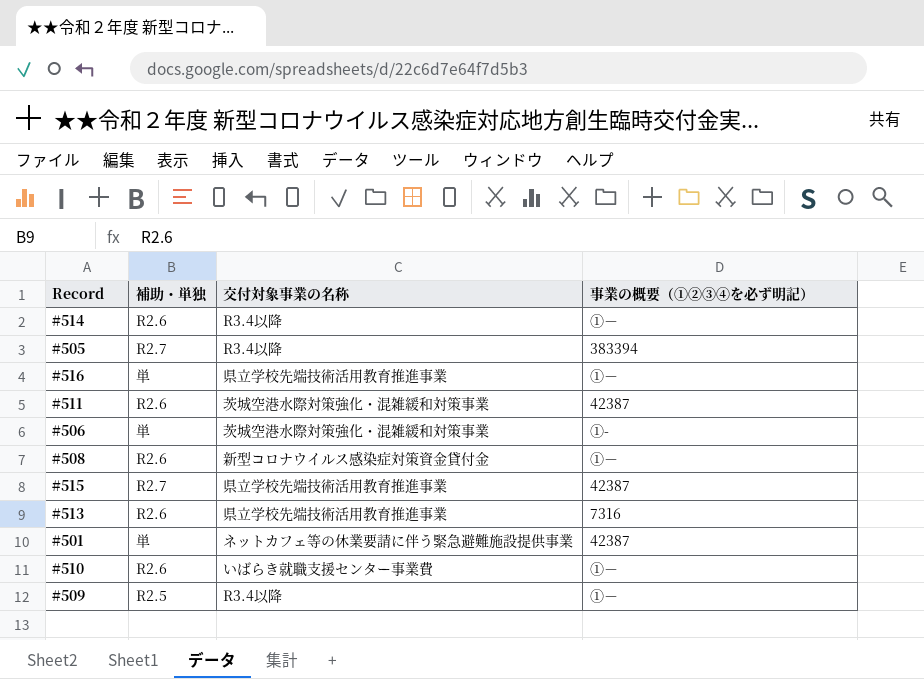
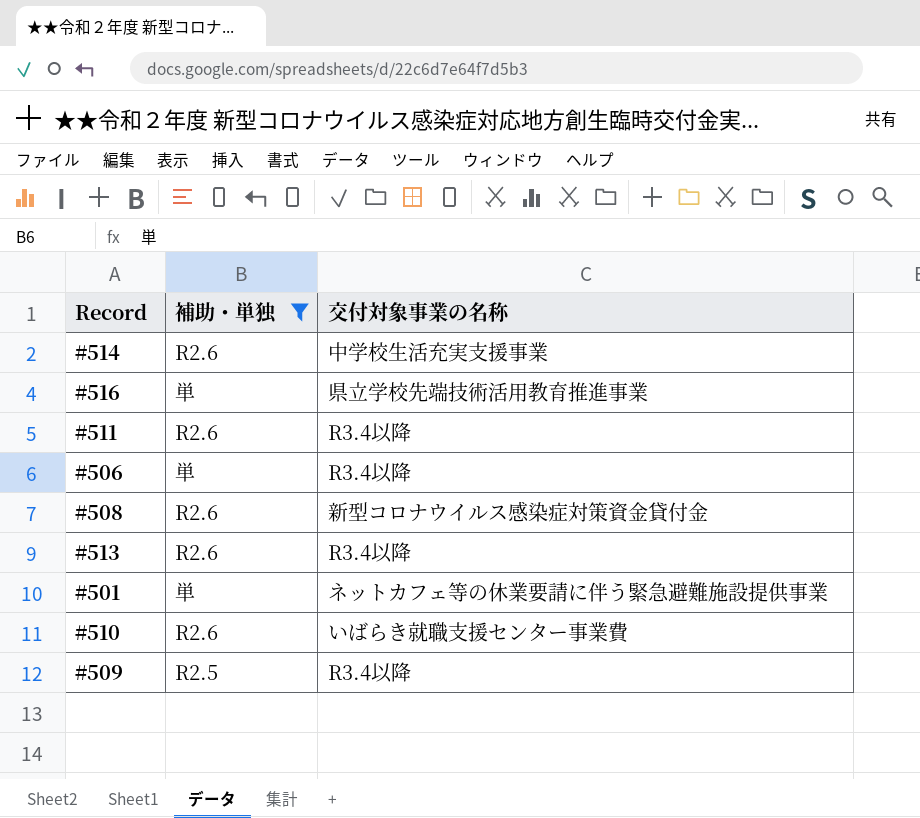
filter: none -> 補助・単独 != R2.7
column 事業の概要（①②③④を必ず明記） | position: 4 -> none
#514 | 交付対象事業の名称: R3.4以降 -> 中学校生活充実支援事業
#511 | 交付対象事業の名称: 茨城空港水際対策強化・混雑緩和対策事業 -> R3.4以降
#506 | 交付対象事業の名称: 茨城空港水際対策強化・混雑緩和対策事業 -> R3.4以降
#513 | 交付対象事業の名称: 県立学校先端技術活用教育推進事業 -> R3.4以降

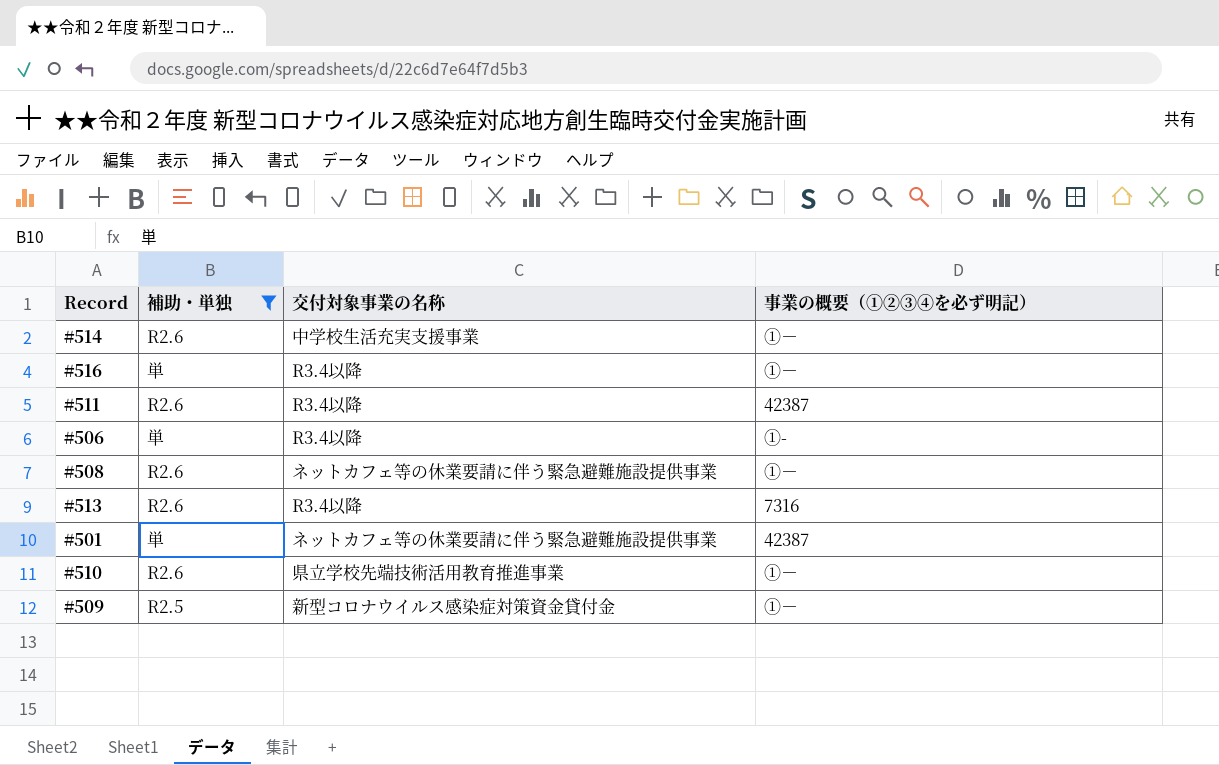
column 事業の概要（①②③④を必ず明記） | position: none -> 4
#516 | 交付対象事業の名称: 県立学校先端技術活用教育推進事業 -> R3.4以降
#508 | 交付対象事業の名称: 新型コロナウイルス感染症対策資金貸付金 -> ネットカフェ等の休業要請に伴う緊急避難施設提供事業
#510 | 交付対象事業の名称: いばらき就職支援センター事業費 -> 県立学校先端技術活用教育推進事業
#509 | 交付対象事業の名称: R3.4以降 -> 新型コロナウイルス感染症対策資金貸付金

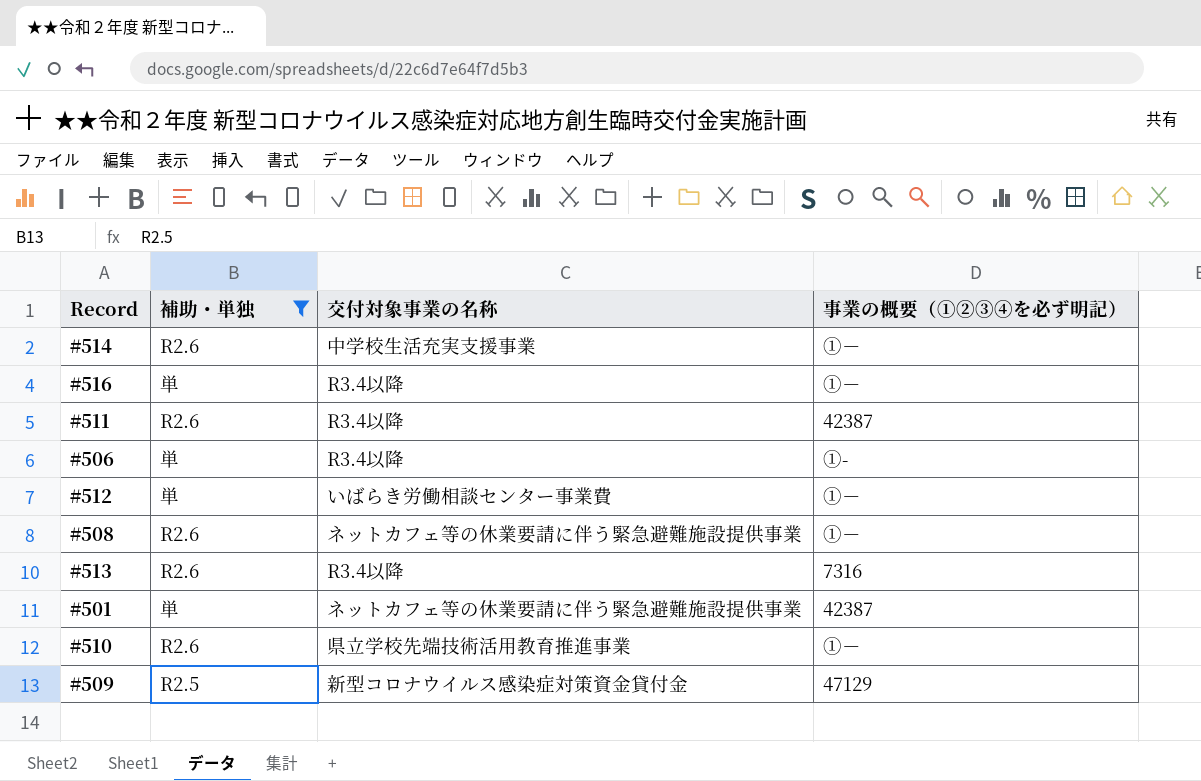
row #512: none -> 単 | いばらき労働相談センター事業費 | ①－
#509 | 事業の概要（①②③④を必ず明記）: ①－ -> 47129

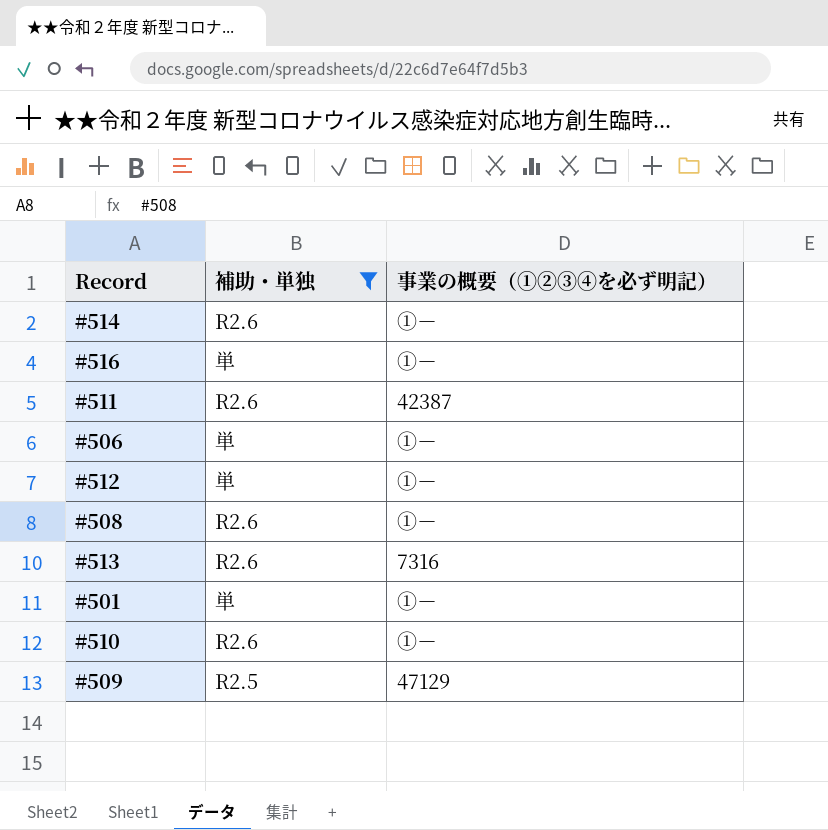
column 交付対象事業の名称 | position: 3 -> none
#506 | 事業の概要（①②③④を必ず明記）: ①- -> ①－
#501 | 事業の概要（①②③④を必ず明記）: 42387 -> ①－

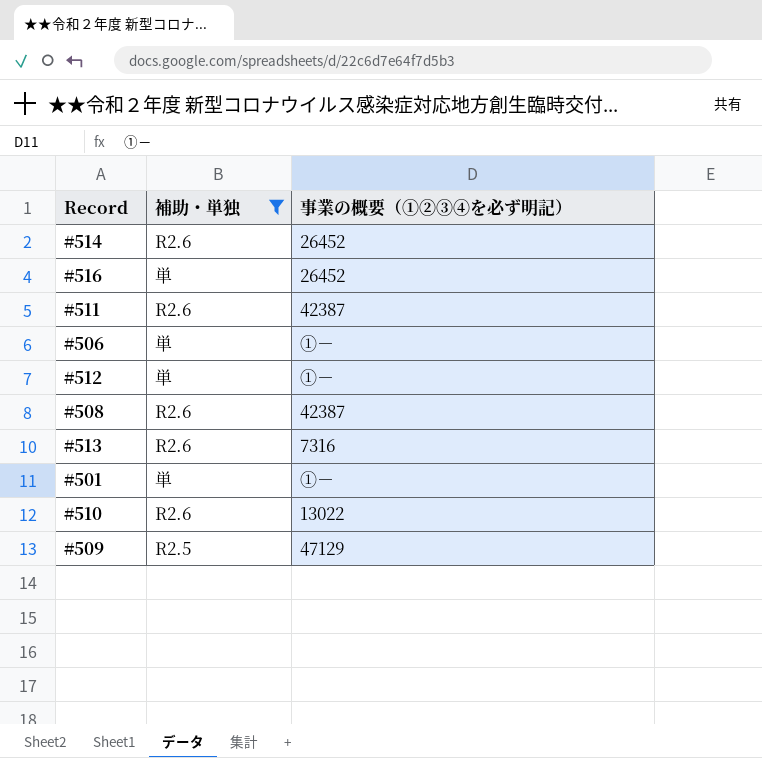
#514 | 事業の概要（①②③④を必ず明記）: ①－ -> 26452
#516 | 事業の概要（①②③④を必ず明記）: ①－ -> 26452
#508 | 事業の概要（①②③④を必ず明記）: ①－ -> 42387
#510 | 事業の概要（①②③④を必ず明記）: ①－ -> 13022

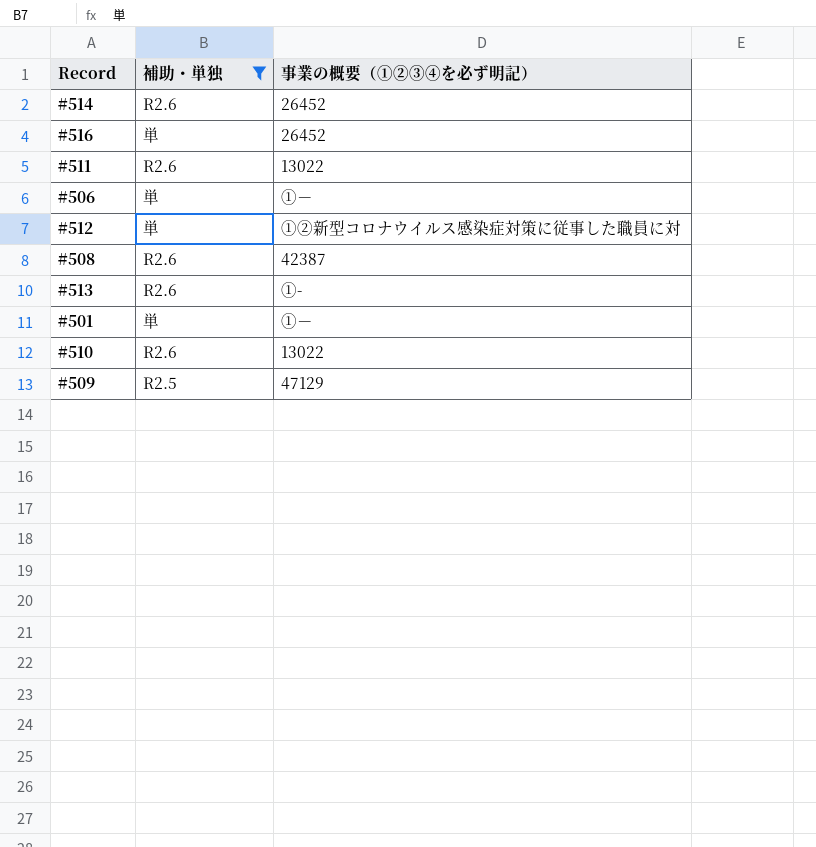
#511 | 事業の概要（①②③④を必ず明記）: 42387 -> 13022
#512 | 事業の概要（①②③④を必ず明記）: ①－ -> ①②新型コロナウイルス感染症対策に従事した職員に対
#513 | 事業の概要（①②③④を必ず明記）: 7316 -> ①-

